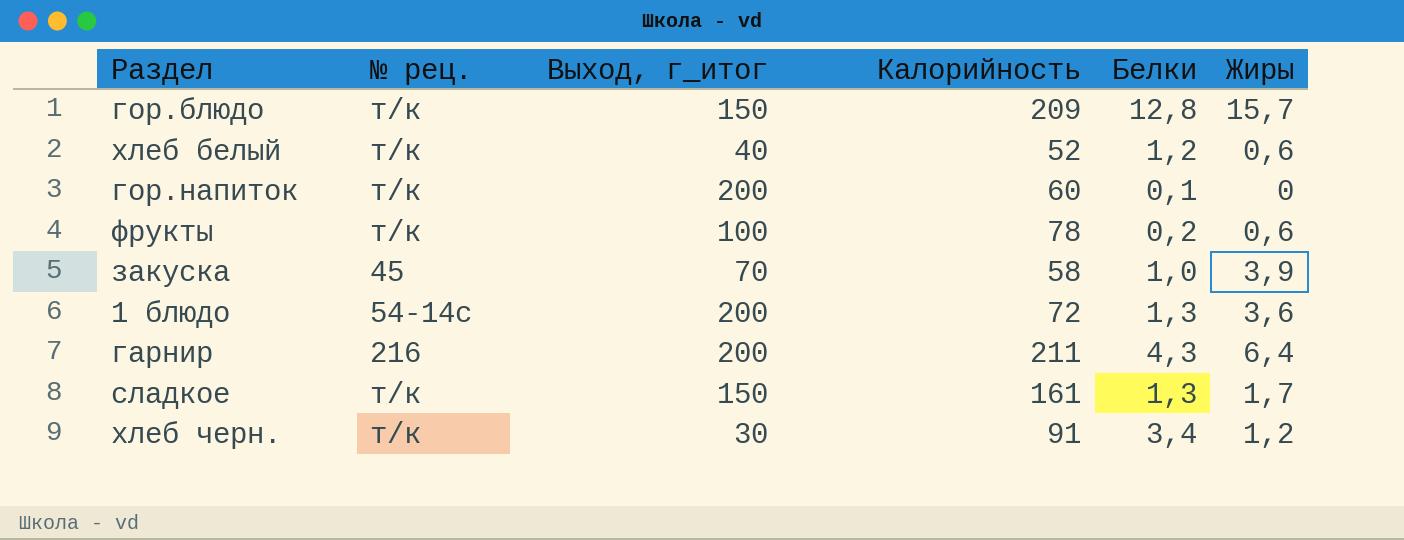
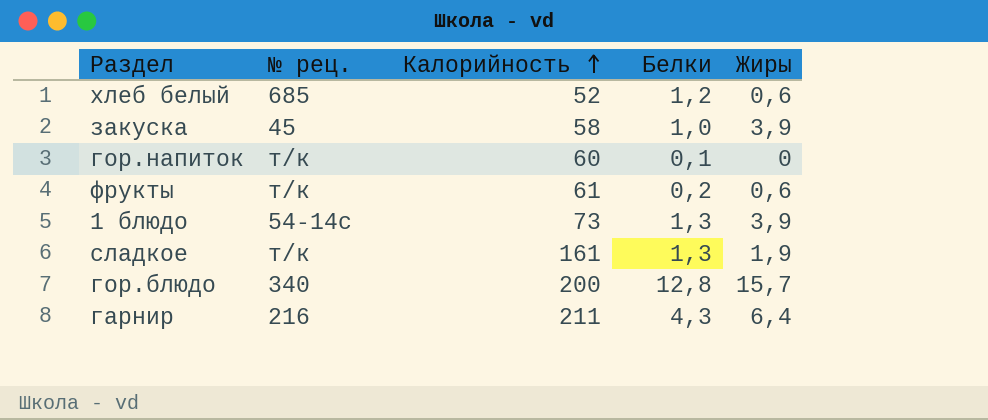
row order: none -> Калорийность ascending
column Выход, г_итог | position: 3 -> none
row хлеб черн.: т/к | 30 | 91 | 3,4 | 1,2 -> none
хлеб белый | № рец.: т/к -> 685
фрукты | Калорийность: 78 -> 61
1 блюдо | Калорийность: 72 -> 73
1 блюдо | Жиры: 3,6 -> 3,9
сладкое | Жиры: 1,7 -> 1,9
гор.блюдо | № рец.: т/к -> 340
гор.блюдо | Калорийность: 209 -> 200

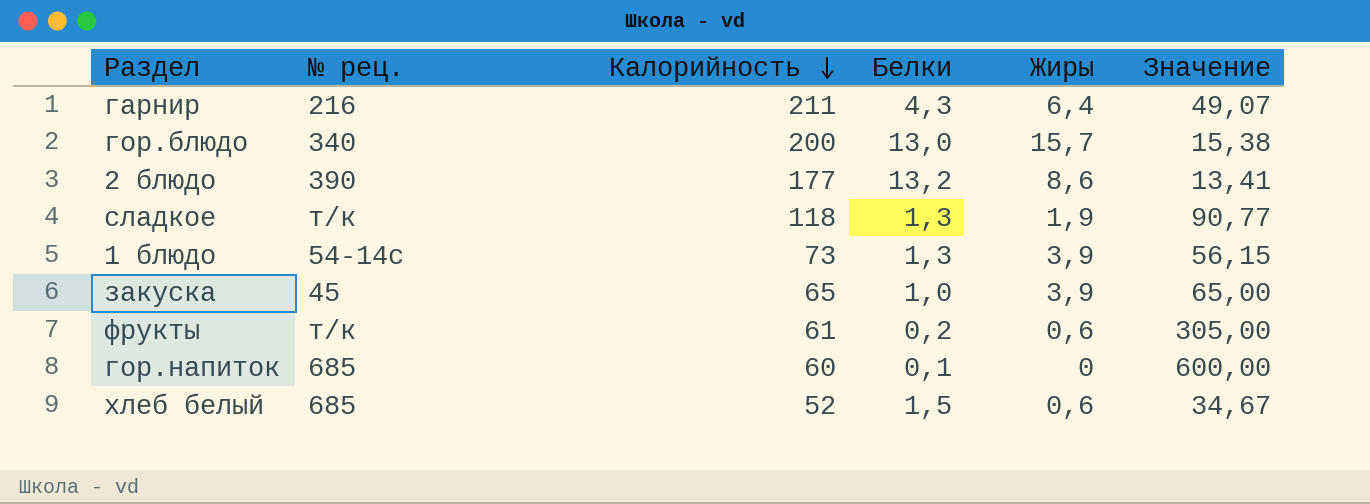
row order: Калорийность ascending -> Калорийность descending
column Значение | formula: none -> [Калорийность] / [Белки]
гор.блюдо | Белки: 12,8 -> 13,0
row 2 блюдо: none -> 390 | 177 | 13,2 | 8,6 | 13,41
сладкое | Калорийность: 161 -> 118
закуска | Калорийность: 58 -> 65
гор.напиток | № рец.: т/к -> 685
хлеб белый | Белки: 1,2 -> 1,5

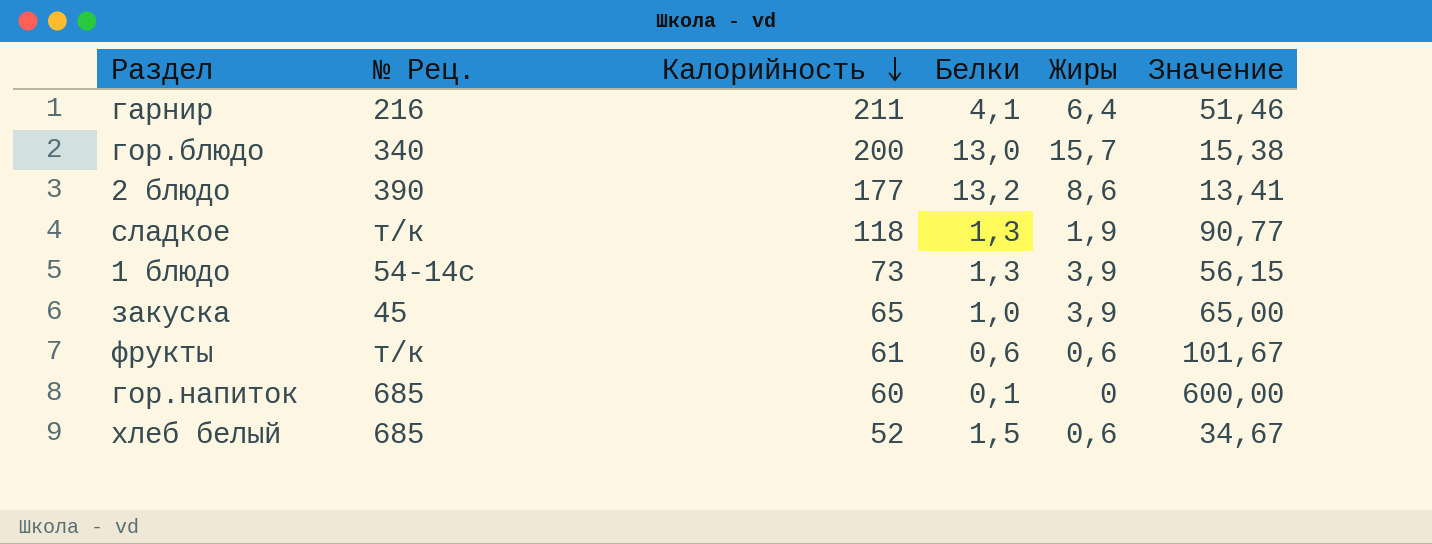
column name: № рец. -> № Рец.
гарнир | Белки: 4,3 -> 4,1
гарнир | Значение: 49,07 -> 51,46
фрукты | Белки: 0,2 -> 0,6
фрукты | Значение: 305,00 -> 101,67

